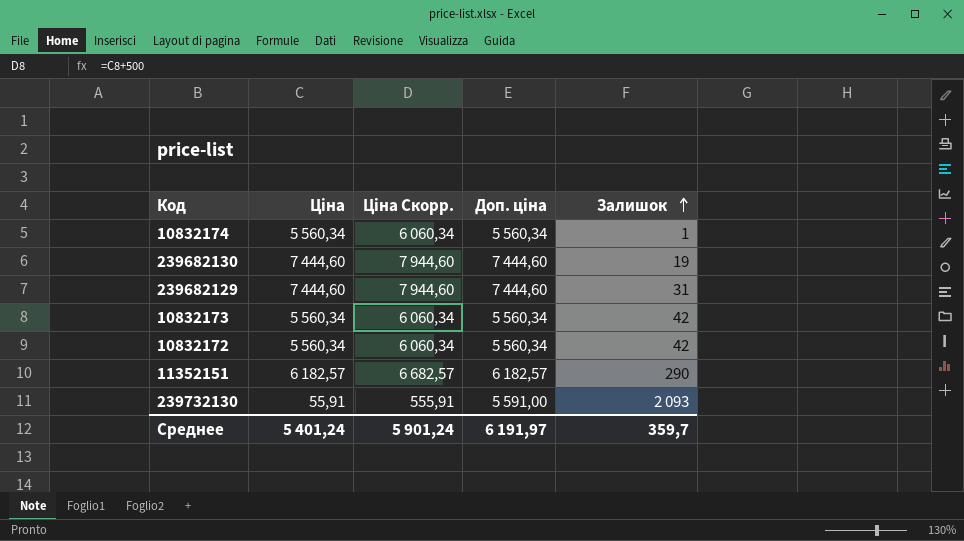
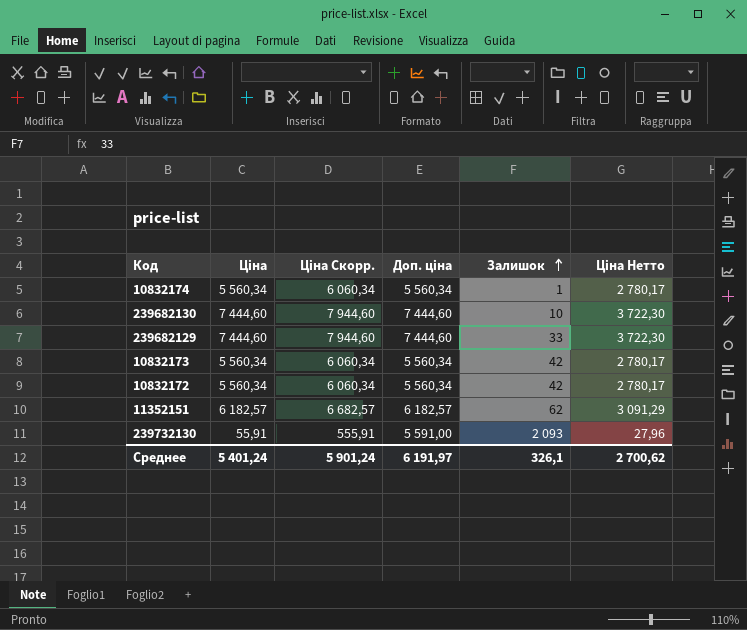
column Ціна Нетто | formula: none -> [Ціна] * 0,5
239682130 | Залишок: 19 -> 10
239682129 | Залишок: 31 -> 33
11352151 | Залишок: 290 -> 62
Среднее | Залишок: 359,7 -> 326,1

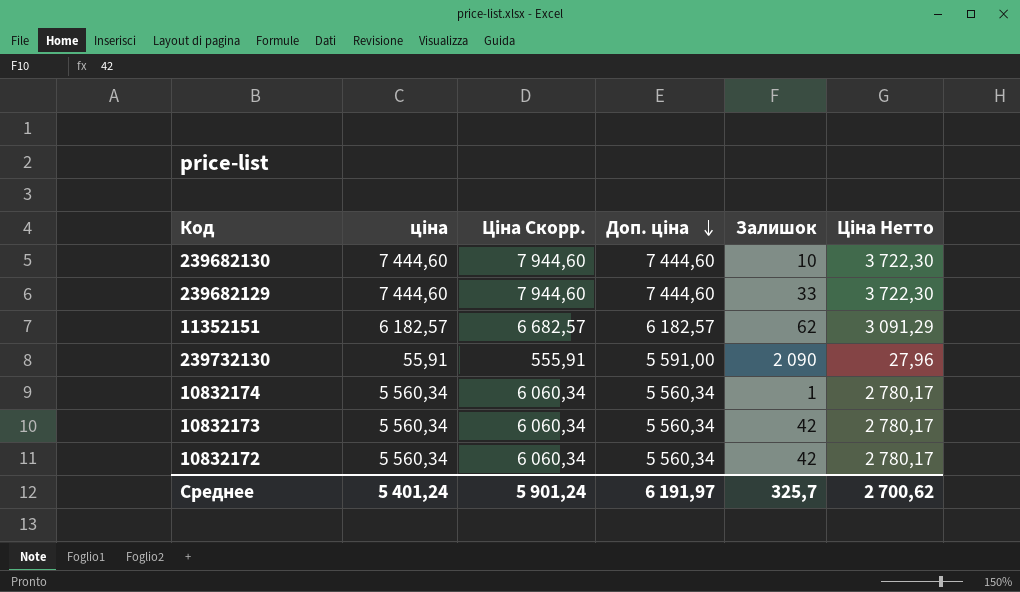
row order: Залишок ascending -> Доп. ціна descending
column name: Ціна -> ціна
239732130 | Залишок: 2 093 -> 2 090
Среднее | Залишок: 326,1 -> 325,7

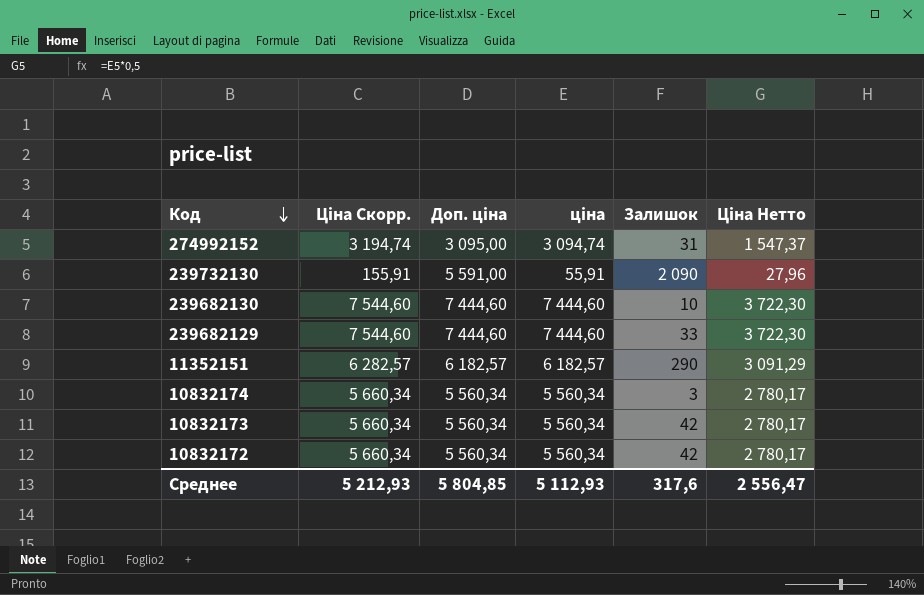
row order: Доп. ціна descending -> Код descending
column Ціна Скорр. | formula: [ціна] + 500 -> [ціна] + 100
column ціна | position: 2 -> 4
row 274992152: none -> 3 194,74 | 3 095,00 | 3 094,74 | 31 | 1 547,37
11352151 | Залишок: 62 -> 290
10832174 | Залишок: 1 -> 3
Среднее | Ціна Скорр.: 5 901,24 -> 5 212,93
Среднее | Доп. ціна: 6 191,97 -> 5 804,85
Среднее | ціна: 5 401,24 -> 5 112,93
Среднее | Залишок: 325,7 -> 317,6
Среднее | Ціна Нетто: 2 700,62 -> 2 556,47

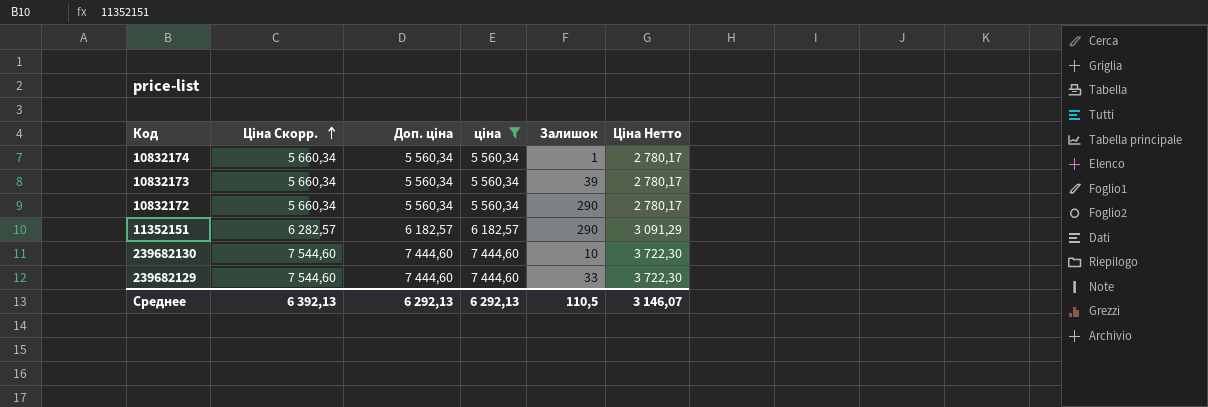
filter: none -> ціна >= 5 560,34
row order: Код descending -> Ціна Скорр. ascending
10832174 | Залишок: 3 -> 1
10832173 | Залишок: 42 -> 39
10832172 | Залишок: 42 -> 290
Среднее | Ціна Скорр.: 5 212,93 -> 6 392,13
Среднее | Доп. ціна: 5 804,85 -> 6 292,13
Среднее | ціна: 5 112,93 -> 6 292,13
Среднее | Залишок: 317,6 -> 110,5
Среднее | Ціна Нетто: 2 556,47 -> 3 146,07

